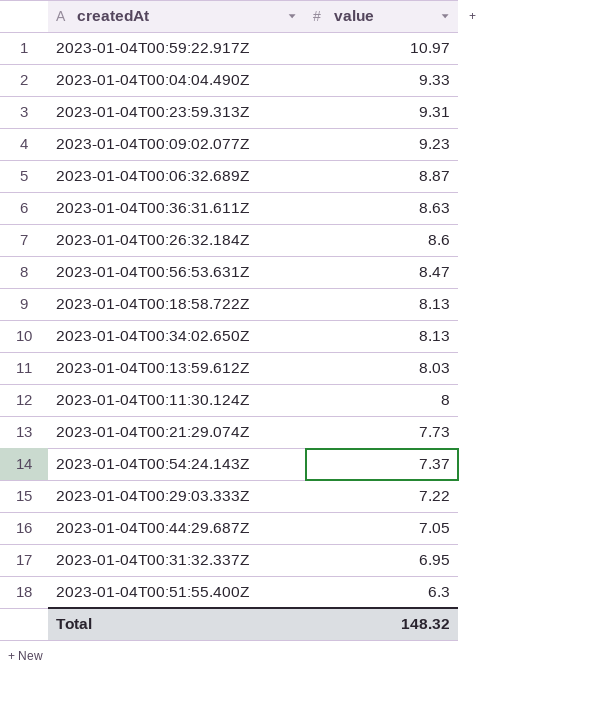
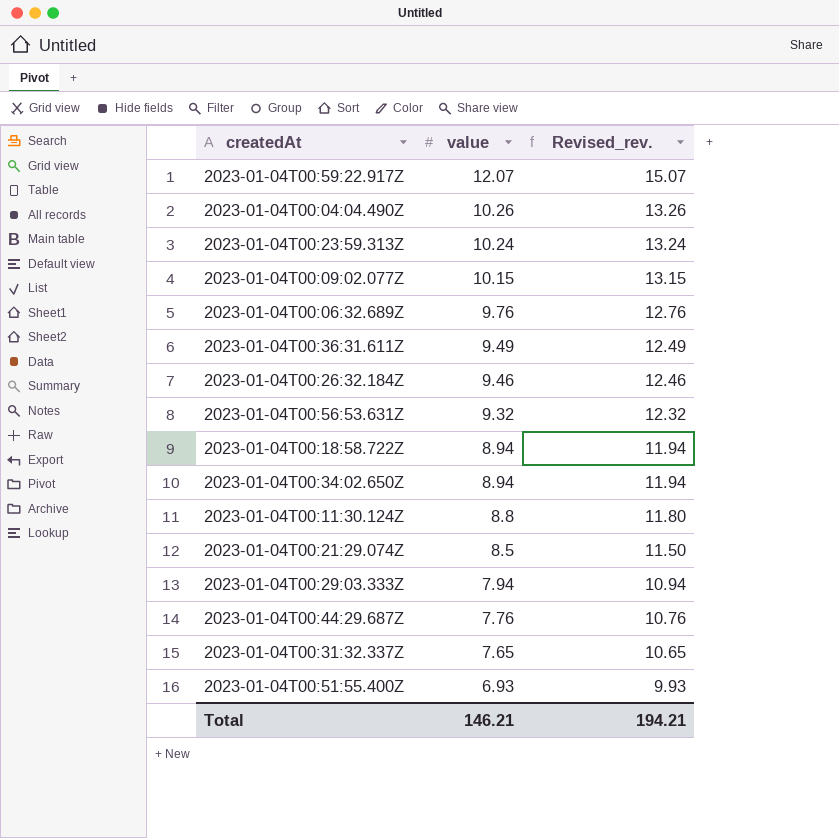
column Revised_rev. | formula: none -> [value] + 3
row 2023-01-04T00:13:59.612Z: 8.03 -> none
row 2023-01-04T00:54:24.143Z: 7.37 -> none
2023-01-04T00:59:22.917Z | value: 10.97 -> 12.07
2023-01-04T00:04:04.490Z | value: 9.33 -> 10.26
2023-01-04T00:23:59.313Z | value: 9.31 -> 10.24
2023-01-04T00:09:02.077Z | value: 9.23 -> 10.15
2023-01-04T00:06:32.689Z | value: 8.87 -> 9.76
2023-01-04T00:36:31.611Z | value: 8.63 -> 9.49
2023-01-04T00:26:32.184Z | value: 8.6 -> 9.46
2023-01-04T00:56:53.631Z | value: 8.47 -> 9.32
2023-01-04T00:18:58.722Z | value: 8.13 -> 8.94
2023-01-04T00:34:02.650Z | value: 8.13 -> 8.94
2023-01-04T00:11:30.124Z | value: 8 -> 8.8
2023-01-04T00:21:29.074Z | value: 7.73 -> 8.5
2023-01-04T00:29:03.333Z | value: 7.22 -> 7.94
2023-01-04T00:44:29.687Z | value: 7.05 -> 7.76
2023-01-04T00:31:32.337Z | value: 6.95 -> 7.65
2023-01-04T00:51:55.400Z | value: 6.3 -> 6.93
Total | value: 148.32 -> 146.21

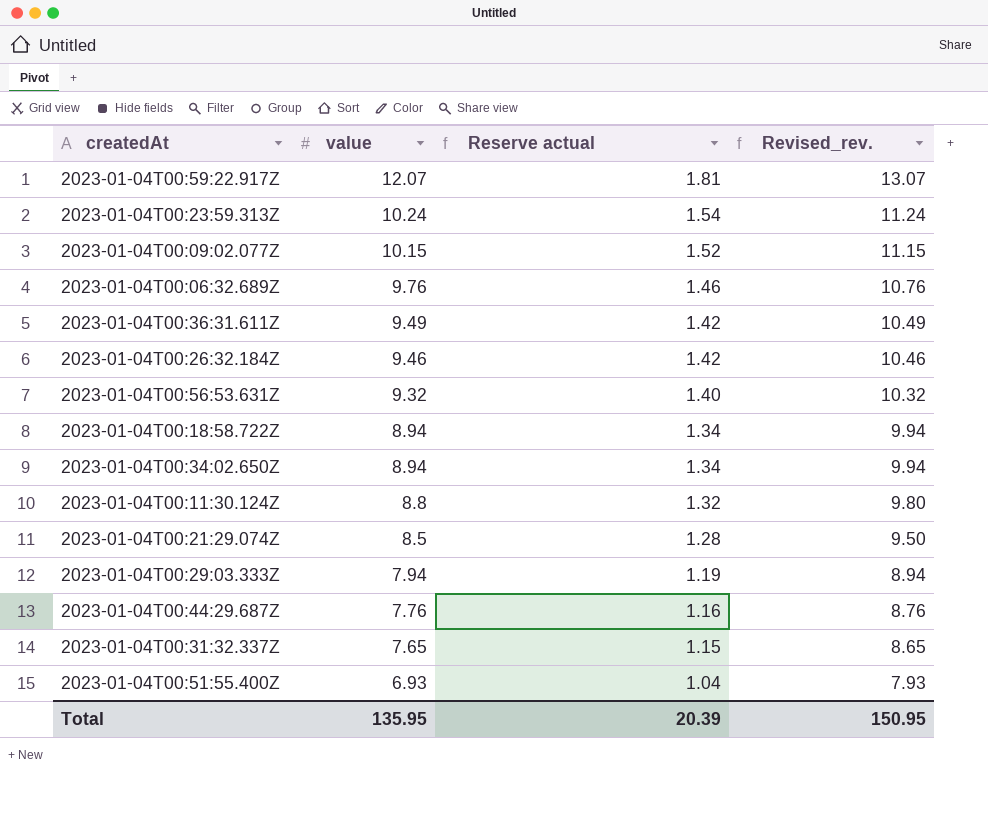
column Reserve actual | formula: none -> [value] * 0.15
column Revised_rev. | formula: [value] + 3 -> [value] + 1
row 2023-01-04T00:04:04.490Z: 10.26 | 13.26 -> none
Total | value: 146.21 -> 135.95
Total | Revised_rev.: 194.21 -> 150.95

